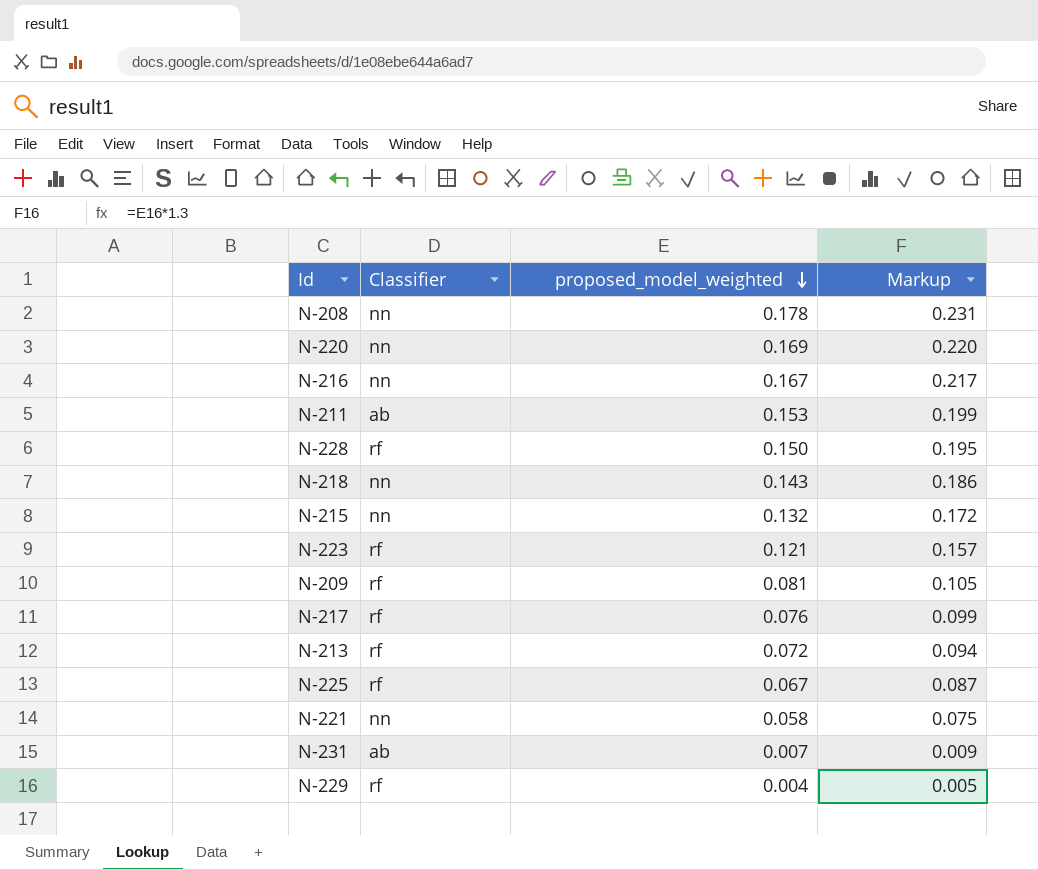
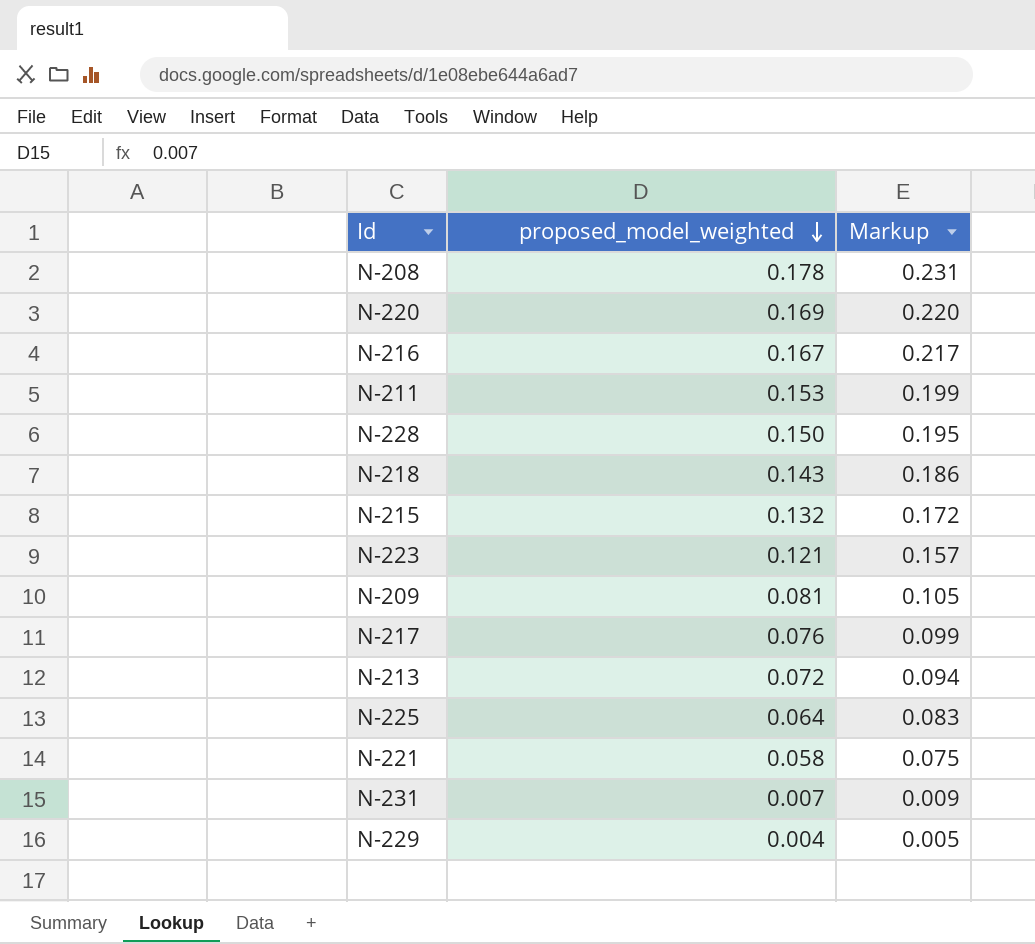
column Classifier | position: 2 -> none
N-225 | proposed_model_weighted: 0.067 -> 0.064
N-225 | Markup: 0.087 -> 0.083

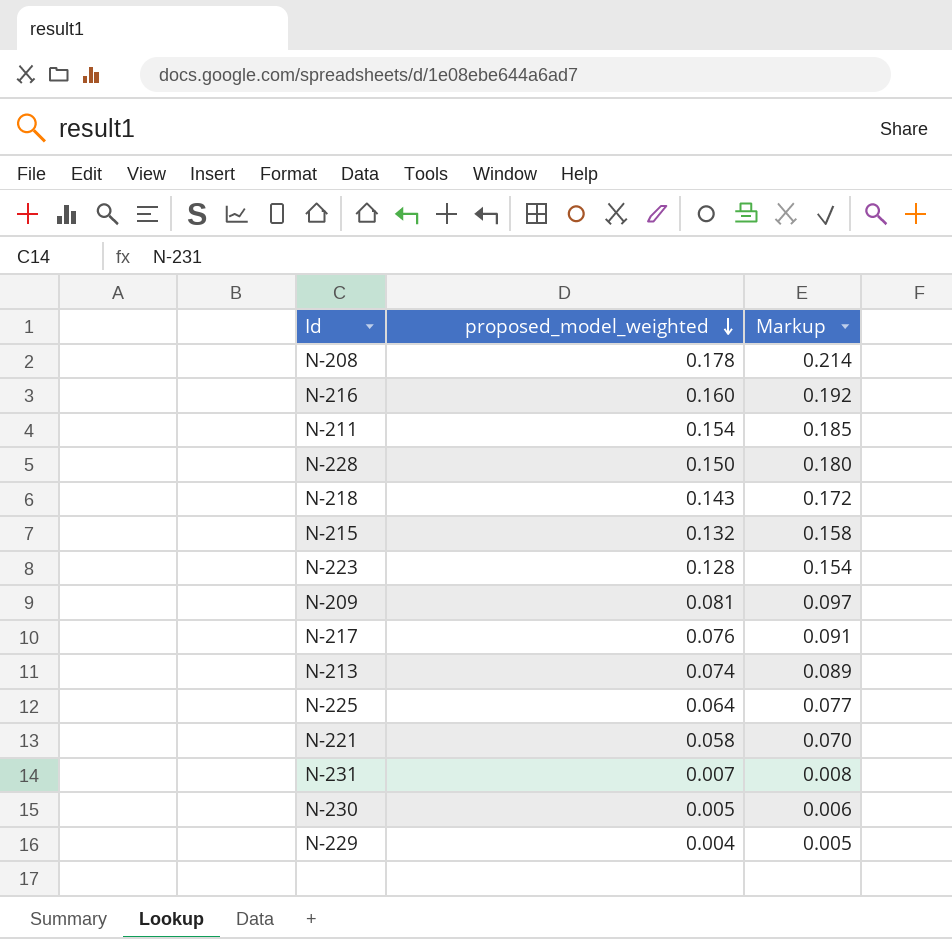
column Markup | formula: [proposed_model_weighted] * 1.3 -> [proposed_model_weighted] * 1.2
row N-220: 0.169 | 0.220 -> none
N-216 | proposed_model_weighted: 0.167 -> 0.160
N-211 | proposed_model_weighted: 0.153 -> 0.154
N-223 | proposed_model_weighted: 0.121 -> 0.128
N-213 | proposed_model_weighted: 0.072 -> 0.074
row N-230: none -> 0.005 | 0.006

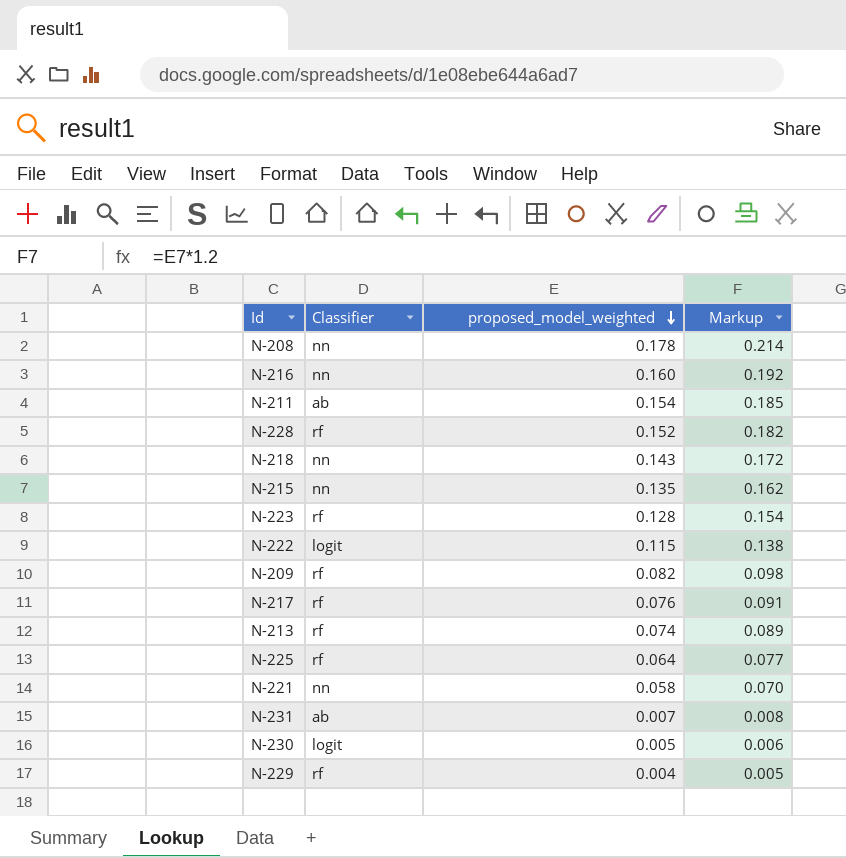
column Classifier | position: none -> 2
N-228 | proposed_model_weighted: 0.150 -> 0.152
N-228 | Markup: 0.180 -> 0.182
N-215 | proposed_model_weighted: 0.132 -> 0.135
N-215 | Markup: 0.158 -> 0.162
row N-222: none -> logit | 0.115 | 0.138
N-209 | proposed_model_weighted: 0.081 -> 0.082
N-209 | Markup: 0.097 -> 0.098

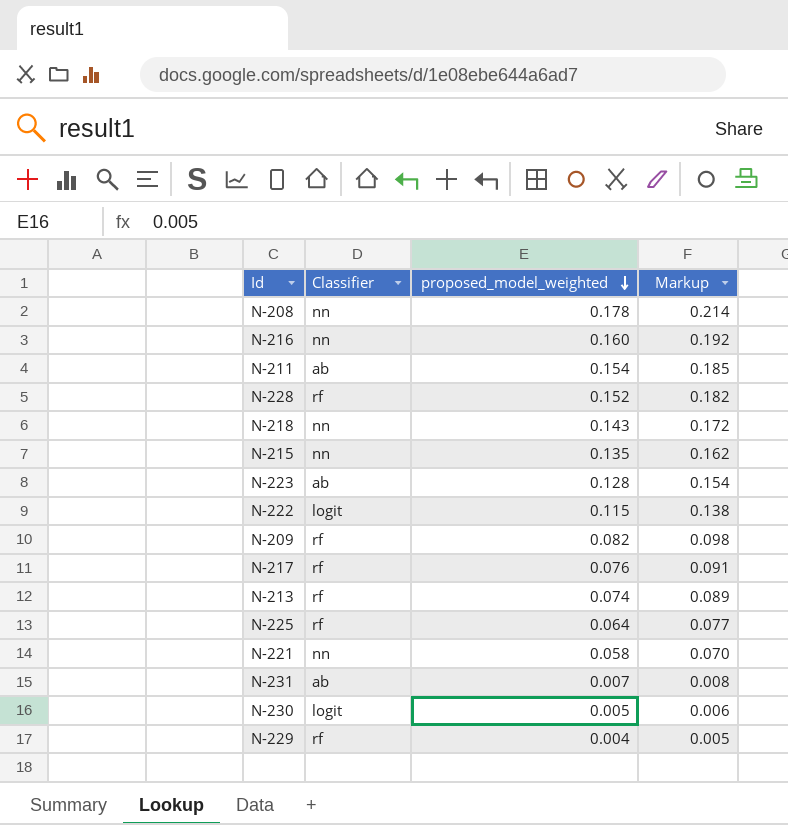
N-223 | Classifier: rf -> ab

